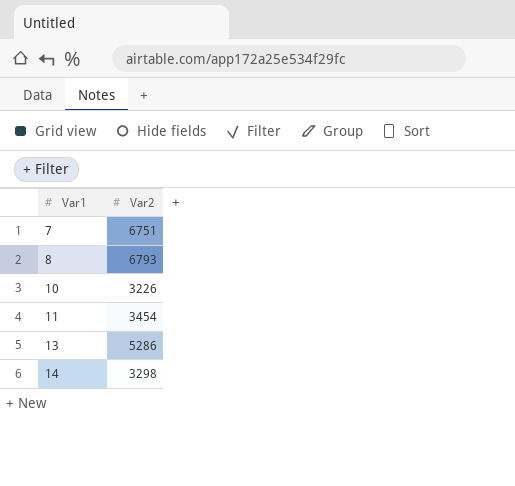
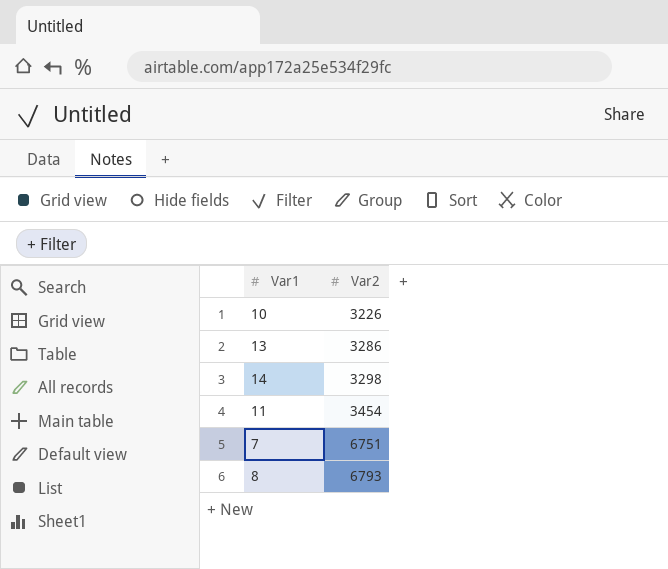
row order: Var1 ascending -> Var2 ascending
13 | Var2: 5286 -> 3286

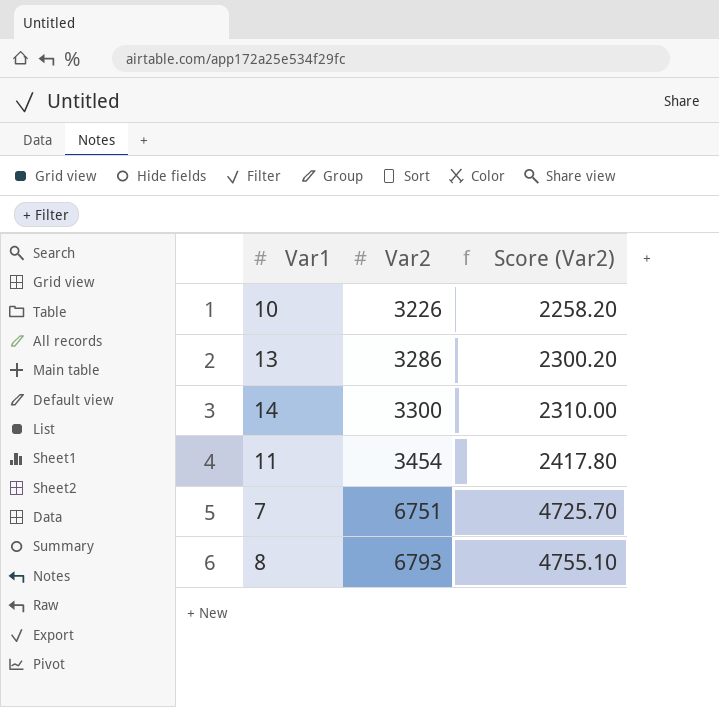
column Score (Var2) | formula: none -> [Var2] * 0.7
14 | Var2: 3298 -> 3300

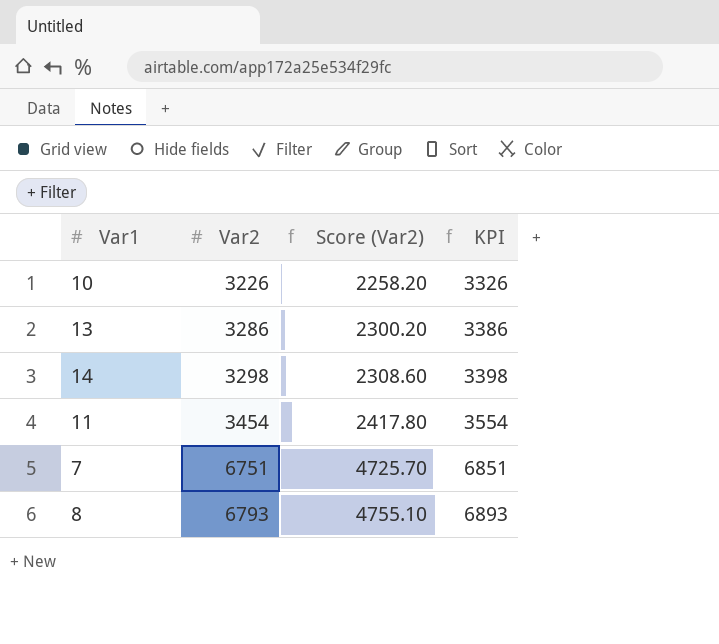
column KPI | formula: none -> [Var2] + 100
14 | Var2: 3300 -> 3298
14 | Score (Var2): 2310.00 -> 2308.60

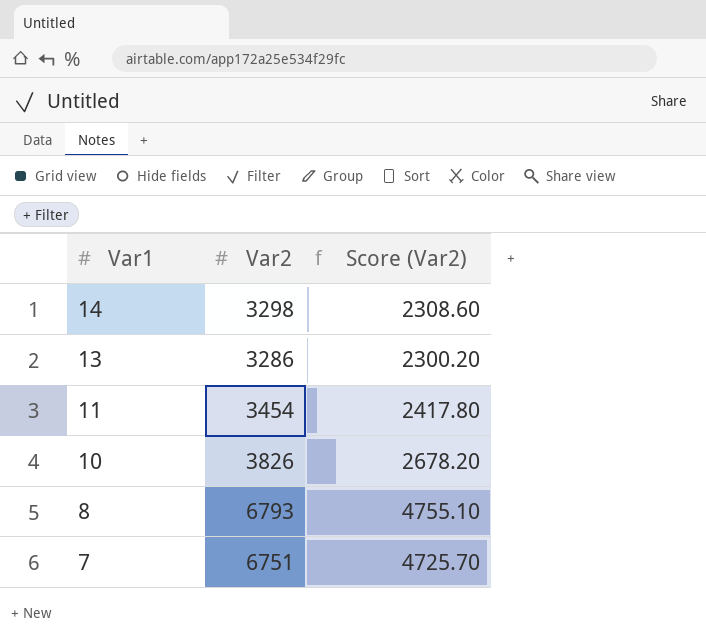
row order: Var2 ascending -> Var1 descending
column KPI | formula: [Var2] + 100 -> none
10 | Var2: 3226 -> 3826
10 | Score (Var2): 2258.20 -> 2678.20

